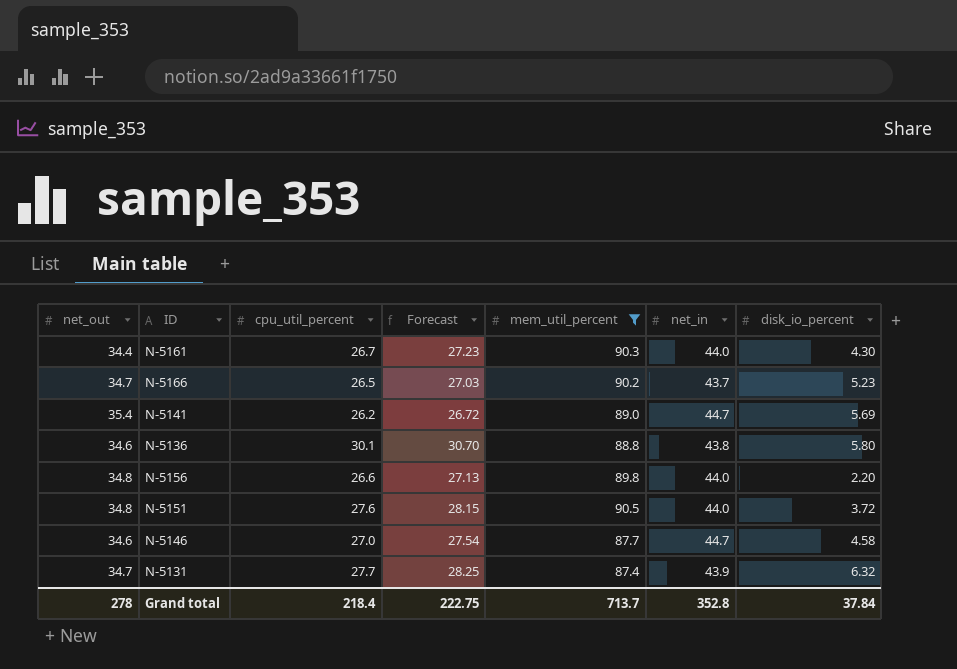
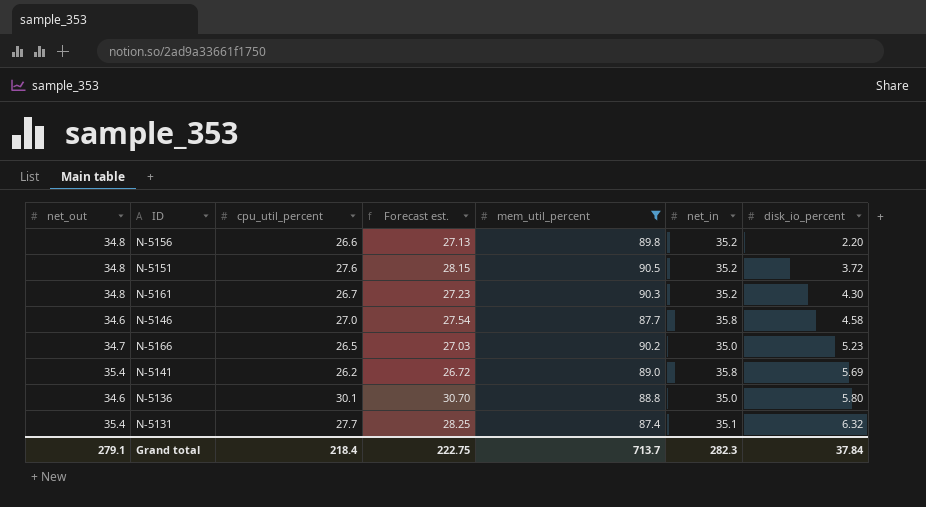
row order: none -> disk_io_percent ascending
column name: Forecast -> Forecast est.
N-5156 | net_in: 44.0 -> 35.2
N-5151 | net_in: 44.0 -> 35.2
N-5161 | net_out: 34.4 -> 34.8
N-5161 | net_in: 44.0 -> 35.2
N-5146 | net_in: 44.7 -> 35.8
N-5166 | net_in: 43.7 -> 35.0
N-5141 | net_in: 44.7 -> 35.8
N-5136 | net_in: 43.8 -> 35.0
N-5131 | net_out: 34.7 -> 35.4
N-5131 | net_in: 43.9 -> 35.1
Grand total | net_out: 278 -> 279.1
Grand total | net_in: 352.8 -> 282.3

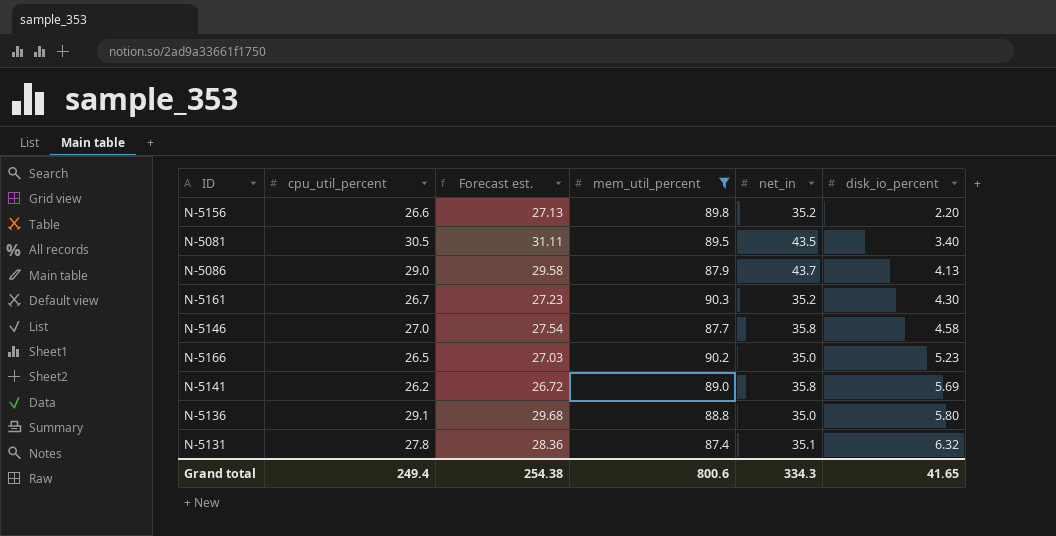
column net_out | position: 1 -> none
row N-5151: 34.8 | 27.6 | 28.15 | 90.5 | 35.2 | 3.72 -> none
row N-5081: none -> 30.5 | 31.11 | 89.5 | 43.5 | 3.40
row N-5086: none -> 29.0 | 29.58 | 87.9 | 43.7 | 4.13
N-5136 | cpu_util_percent: 30.1 -> 29.1
N-5136 | Forecast est.: 30.70 -> 29.68
N-5131 | cpu_util_percent: 27.7 -> 27.8
N-5131 | Forecast est.: 28.25 -> 28.36
Grand total | cpu_util_percent: 218.4 -> 249.4
Grand total | Forecast est.: 222.75 -> 254.38
Grand total | mem_util_percent: 713.7 -> 800.6
Grand total | net_in: 282.3 -> 334.3
Grand total | disk_io_percent: 37.84 -> 41.65

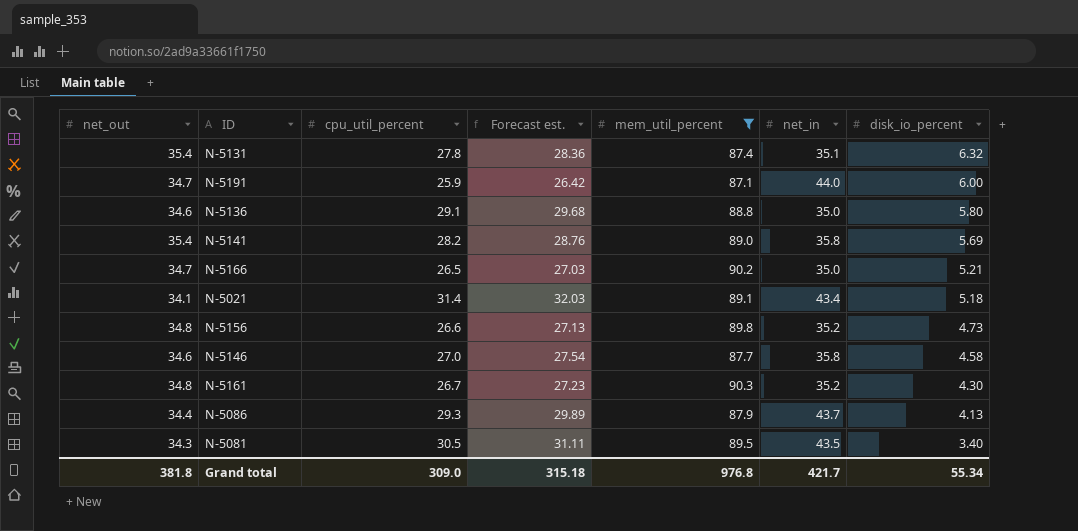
row order: disk_io_percent ascending -> disk_io_percent descending
column net_out | position: none -> 1
row N-5191: none -> 34.7 | 25.9 | 26.42 | 87.1 | 44.0 | 6.00
N-5141 | cpu_util_percent: 26.2 -> 28.2
N-5141 | Forecast est.: 26.72 -> 28.76
N-5166 | disk_io_percent: 5.23 -> 5.21
row N-5021: none -> 34.1 | 31.4 | 32.03 | 89.1 | 43.4 | 5.18
N-5156 | disk_io_percent: 2.20 -> 4.73
N-5086 | cpu_util_percent: 29.0 -> 29.3
N-5086 | Forecast est.: 29.58 -> 29.89
Grand total | cpu_util_percent: 249.4 -> 309.0
Grand total | Forecast est.: 254.38 -> 315.18
Grand total | mem_util_percent: 800.6 -> 976.8
Grand total | net_in: 334.3 -> 421.7
Grand total | disk_io_percent: 41.65 -> 55.34

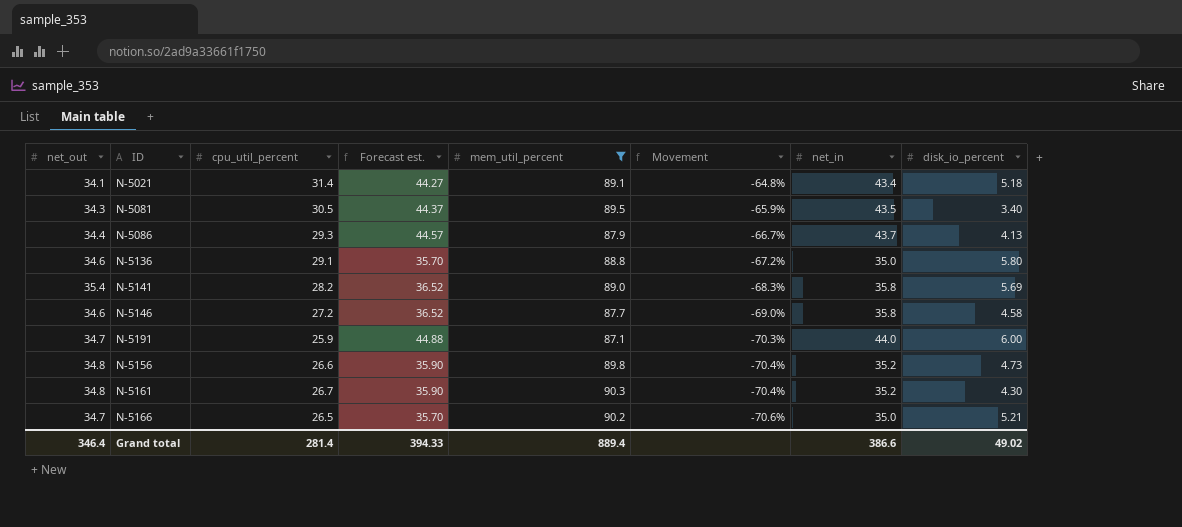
row order: disk_io_percent descending -> Movement descending
column Forecast est. | formula: [cpu_util_percent] * 1.02 -> [net_in] * 1.02
column Movement | formula: none -> ([cpu_util_percent] - [mem_util_percent]) / [mem_util_percent]
row N-5131: 35.4 | 27.8 | 28.36 | 87.4 | 35.1 | 6.32 -> none
N-5146 | cpu_util_percent: 27.0 -> 27.2
Grand total | net_out: 381.8 -> 346.4
Grand total | cpu_util_percent: 309.0 -> 281.4
Grand total | Forecast est.: 315.18 -> 394.33
Grand total | mem_util_percent: 976.8 -> 889.4
Grand total | net_in: 421.7 -> 386.6
Grand total | disk_io_percent: 55.34 -> 49.02

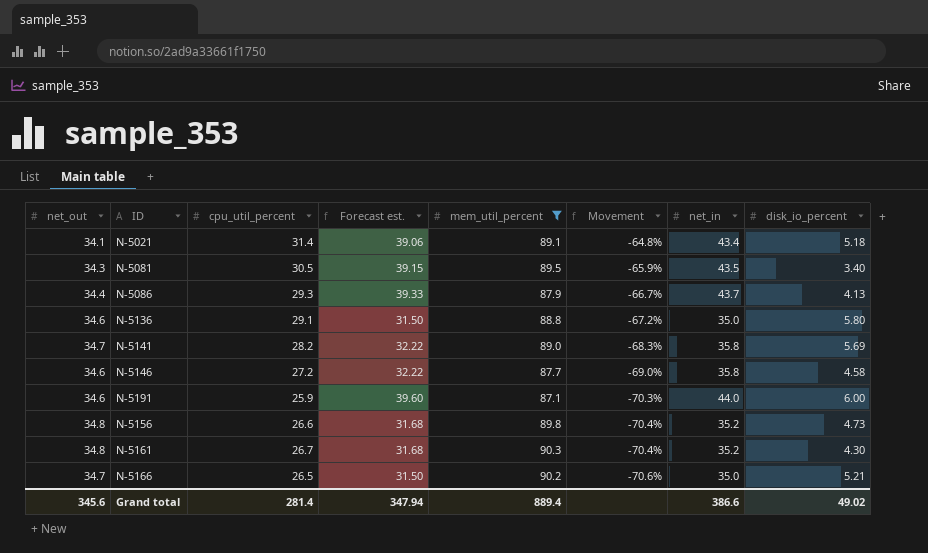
column Forecast est. | formula: [net_in] * 1.02 -> [net_in] * 0.9
N-5141 | net_out: 35.4 -> 34.7
N-5191 | net_out: 34.7 -> 34.6
Grand total | net_out: 346.4 -> 345.6
Grand total | Forecast est.: 394.33 -> 347.94

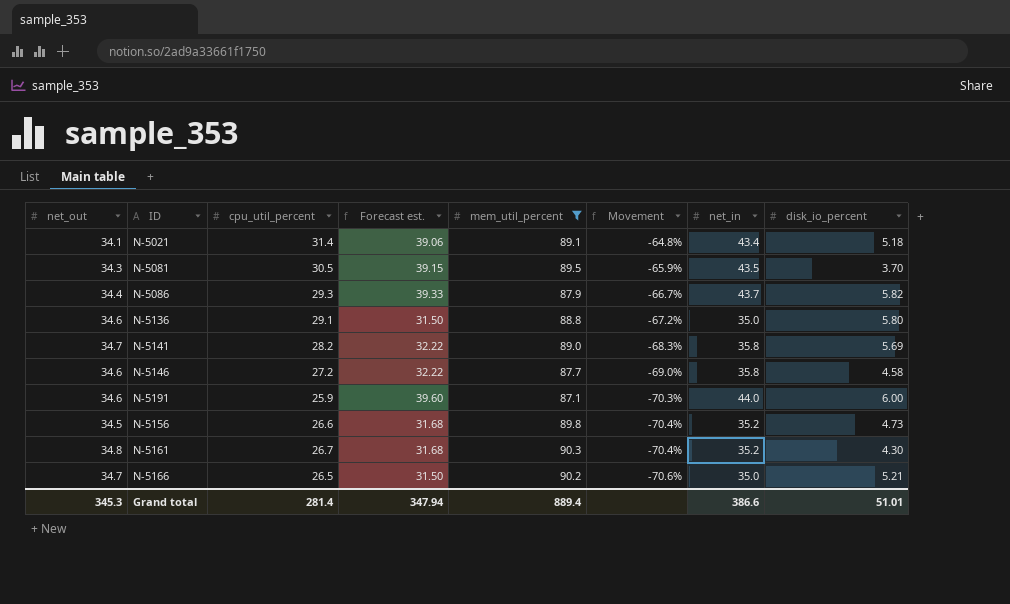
N-5081 | disk_io_percent: 3.40 -> 3.70
N-5086 | disk_io_percent: 4.13 -> 5.82
N-5156 | net_out: 34.8 -> 34.5
Grand total | net_out: 345.6 -> 345.3
Grand total | disk_io_percent: 49.02 -> 51.01

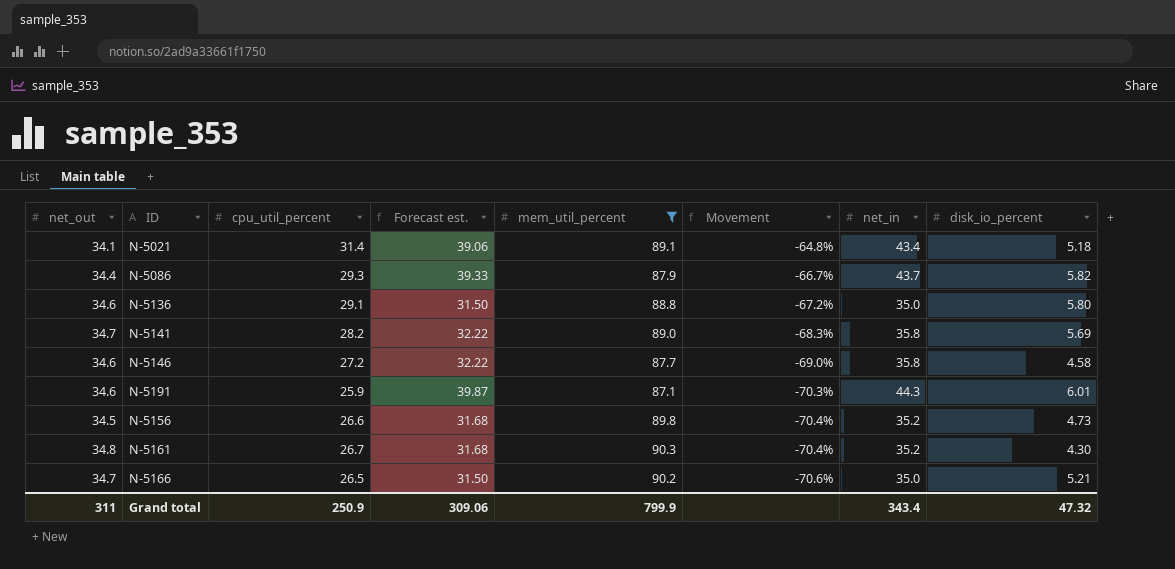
row N-5081: 34.3 | 30.5 | 39.15 | 89.5 | -65.9% | 43.5 | 3.70 -> none
N-5191 | Forecast est.: 39.60 -> 39.87
N-5191 | net_in: 44.0 -> 44.3
N-5191 | disk_io_percent: 6.00 -> 6.01
Grand total | net_out: 345.3 -> 311
Grand total | cpu_util_percent: 281.4 -> 250.9
Grand total | Forecast est.: 347.94 -> 309.06
Grand total | mem_util_percent: 889.4 -> 799.9
Grand total | net_in: 386.6 -> 343.4
Grand total | disk_io_percent: 51.01 -> 47.32

